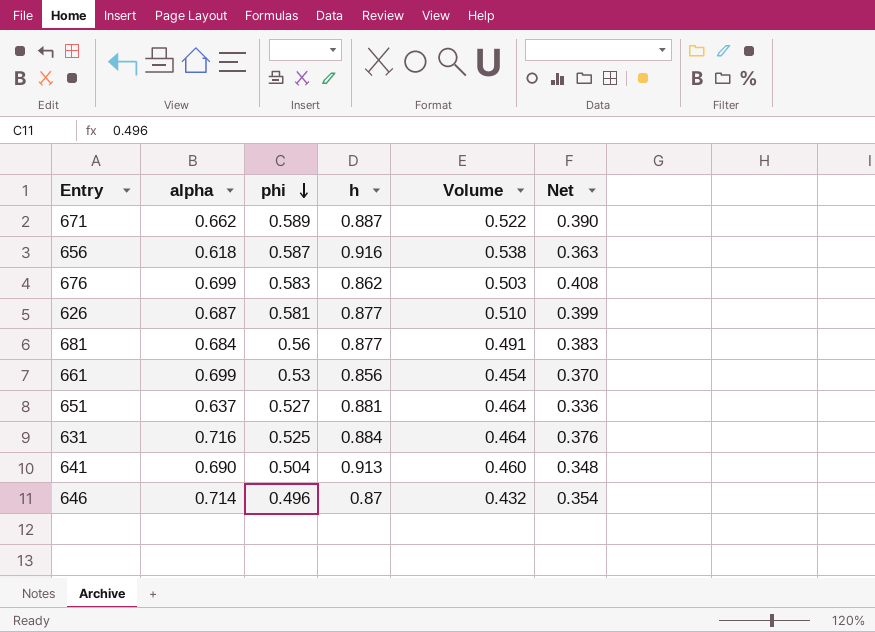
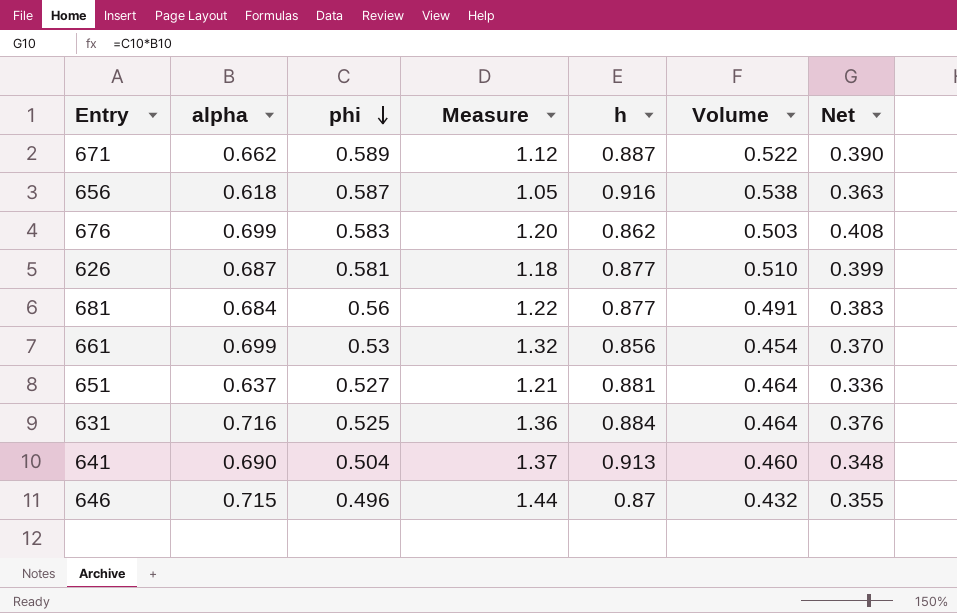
column Measure | formula: none -> [alpha] / [phi]
646 | alpha: 0.714 -> 0.715
646 | Net: 0.354 -> 0.355

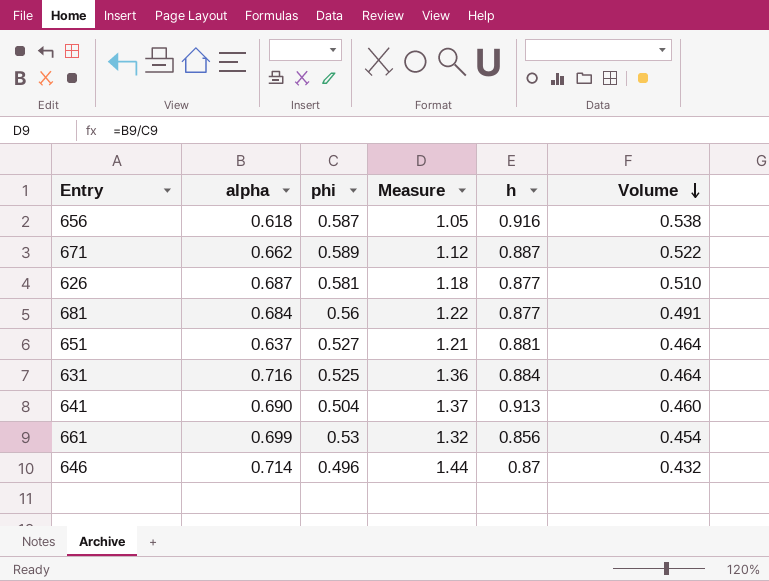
row order: phi descending -> Volume descending
column Net | formula: [alpha] * [phi] -> none
row 676: 0.699 | 0.583 | 1.20 | 0.862 | 0.503 | 0.408 -> none
646 | alpha: 0.715 -> 0.714

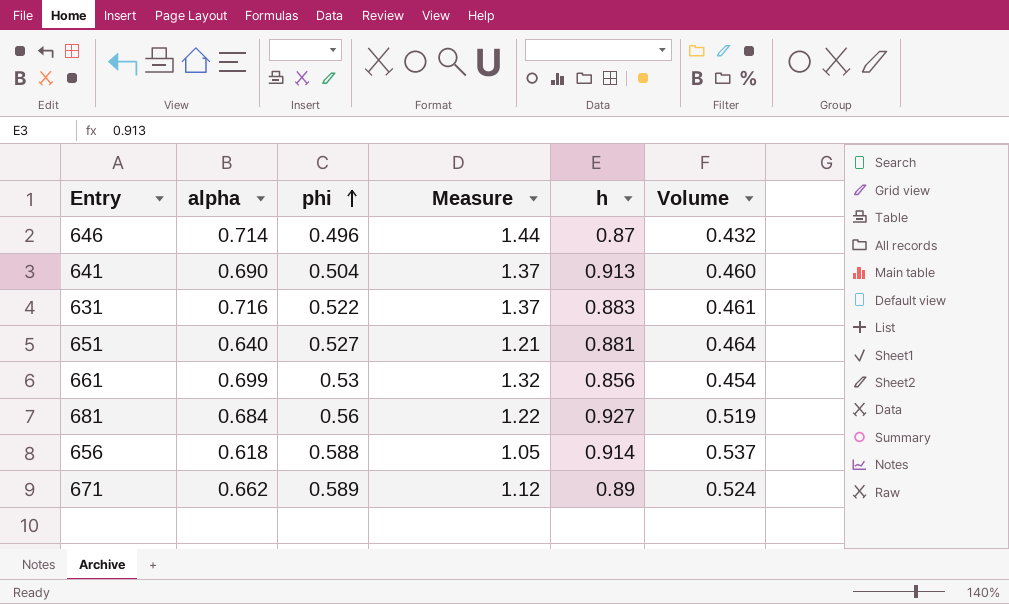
row order: Volume descending -> phi ascending
row 626: 0.687 | 0.581 | 1.18 | 0.877 | 0.510 -> none
631 | phi: 0.525 -> 0.522
631 | Measure: 1.36 -> 1.37
631 | h: 0.884 -> 0.883
631 | Volume: 0.464 -> 0.461
651 | alpha: 0.637 -> 0.640
681 | h: 0.877 -> 0.927
681 | Volume: 0.491 -> 0.519
656 | phi: 0.587 -> 0.588
656 | h: 0.916 -> 0.914
656 | Volume: 0.538 -> 0.537
671 | h: 0.887 -> 0.89
671 | Volume: 0.522 -> 0.524

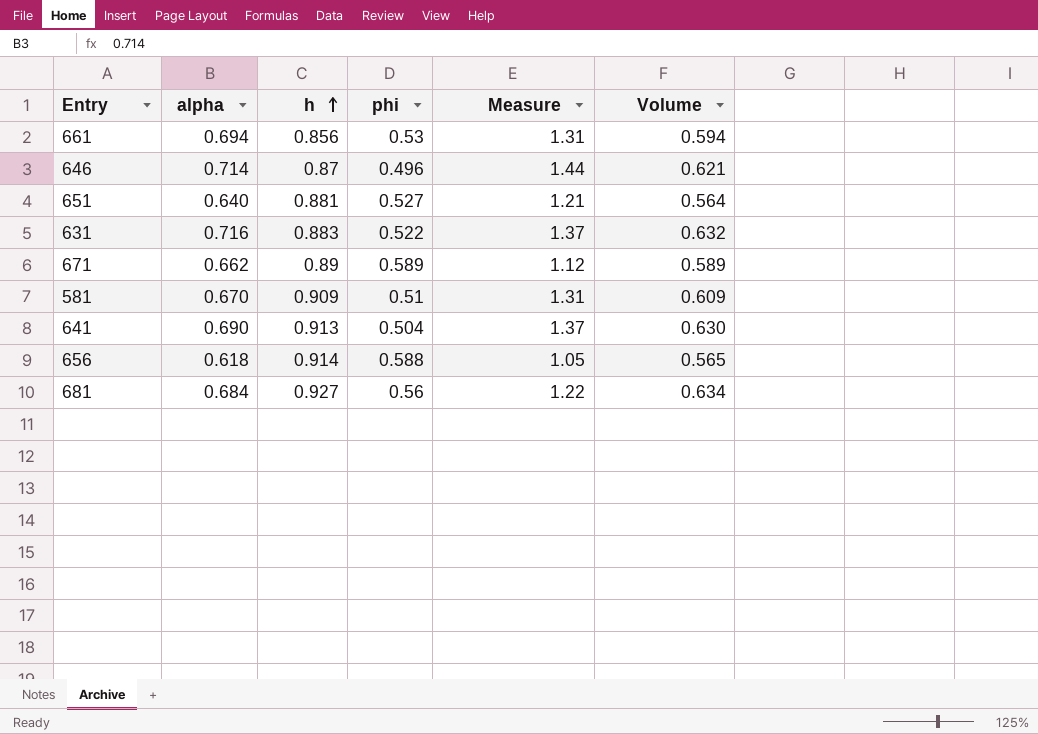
row order: phi ascending -> h ascending
column h | position: 5 -> 3
column Volume | formula: [phi] * [h] -> [alpha] * [h]
661 | alpha: 0.699 -> 0.694
661 | Measure: 1.32 -> 1.31
row 581: none -> 0.670 | 0.909 | 0.51 | 1.31 | 0.609

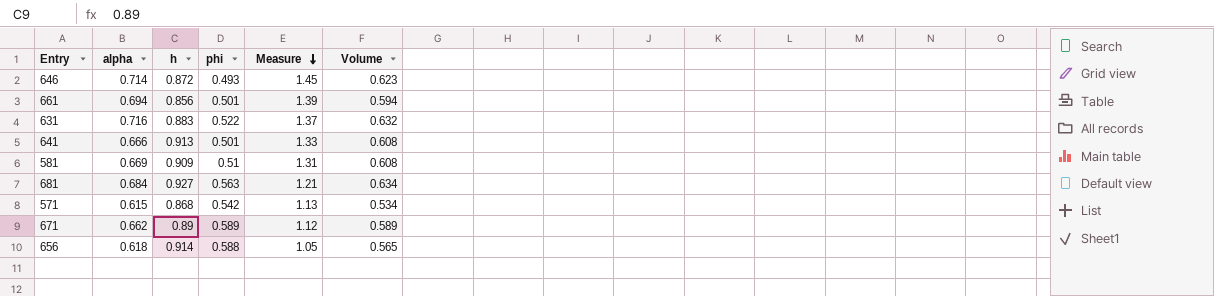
row order: h ascending -> Measure descending
row 651: 0.640 | 0.881 | 0.527 | 1.21 | 0.564 -> none
646 | h: 0.87 -> 0.872
646 | phi: 0.496 -> 0.493
646 | Measure: 1.44 -> 1.45
646 | Volume: 0.621 -> 0.623
661 | phi: 0.53 -> 0.501
661 | Measure: 1.31 -> 1.39
641 | alpha: 0.690 -> 0.666
641 | phi: 0.504 -> 0.501
641 | Measure: 1.37 -> 1.33
641 | Volume: 0.630 -> 0.608
581 | alpha: 0.670 -> 0.669
581 | Volume: 0.609 -> 0.608
681 | phi: 0.56 -> 0.563
681 | Measure: 1.22 -> 1.21
row 571: none -> 0.615 | 0.868 | 0.542 | 1.13 | 0.534

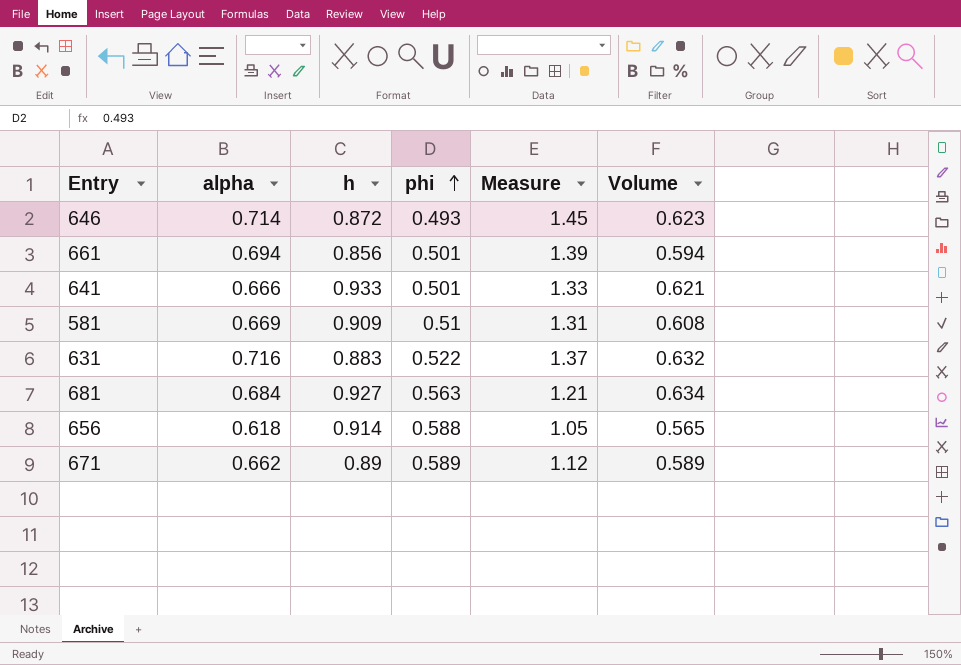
row order: Measure descending -> phi ascending
row 571: 0.615 | 0.868 | 0.542 | 1.13 | 0.534 -> none
641 | h: 0.913 -> 0.933
641 | Volume: 0.608 -> 0.621

